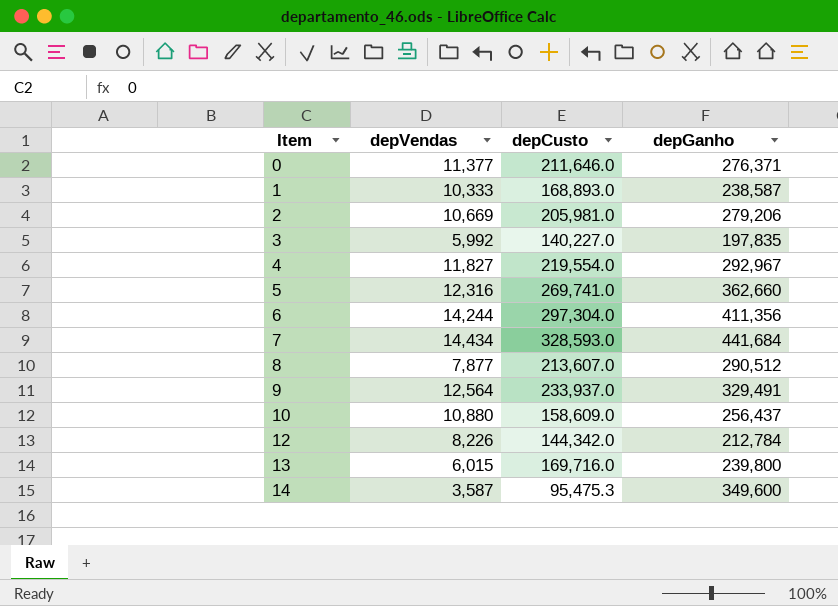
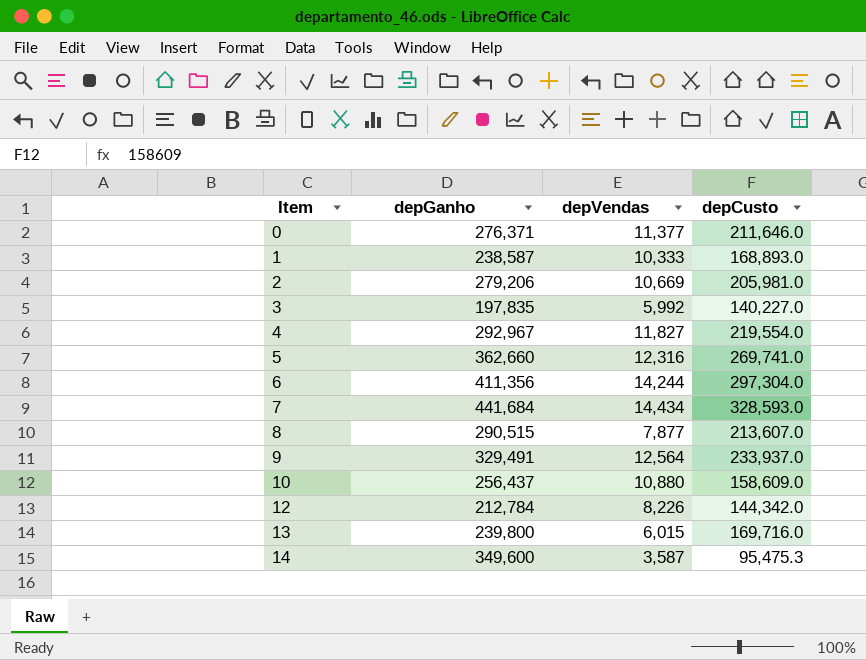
column depGanho | position: 4 -> 2
8 | depGanho: 290,512 -> 290,515

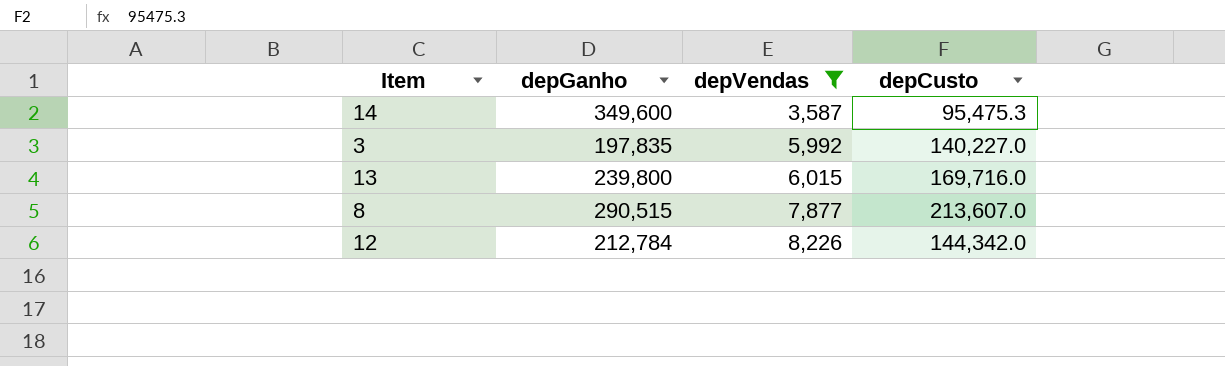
filter: none -> depVendas <= 8,226
row order: Item ascending -> depVendas ascending

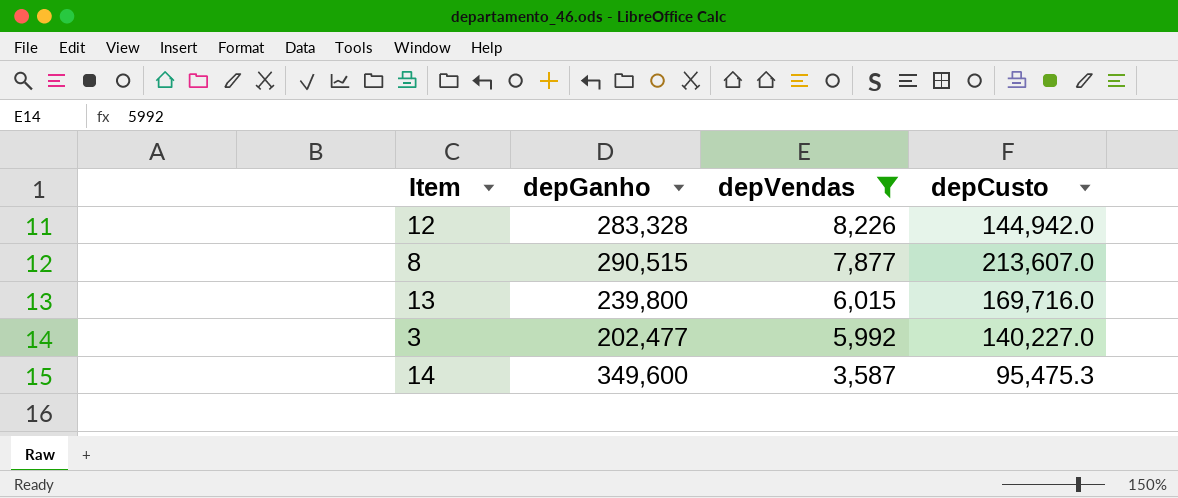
row order: depVendas ascending -> depVendas descending
12 | depGanho: 212,784 -> 283,328
12 | depCusto: 144,342.0 -> 144,942.0
3 | depGanho: 197,835 -> 202,477

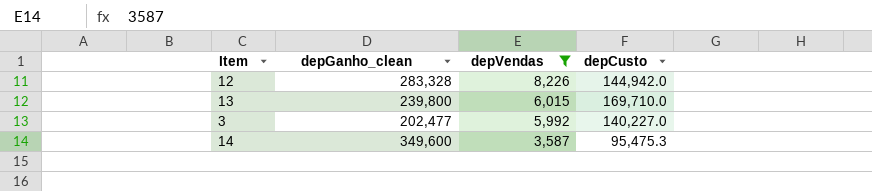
column name: depGanho -> depGanho_clean
row 8: 290,515 | 7,877 | 213,607.0 -> none
13 | depCusto: 169,716.0 -> 169,710.0

